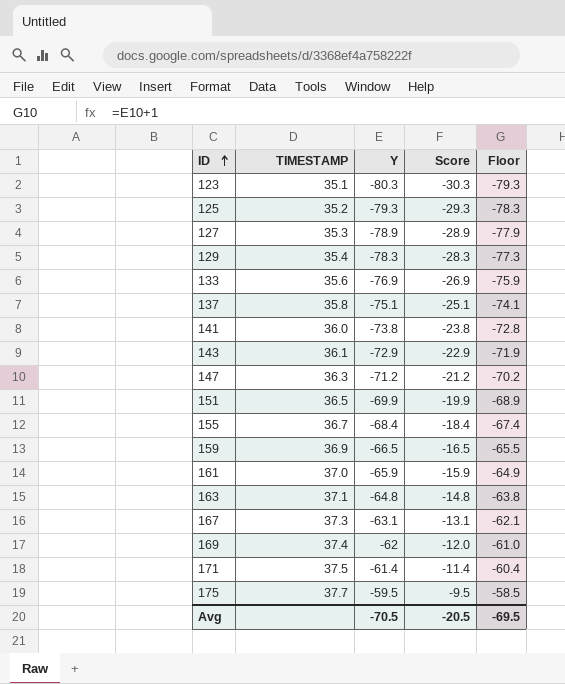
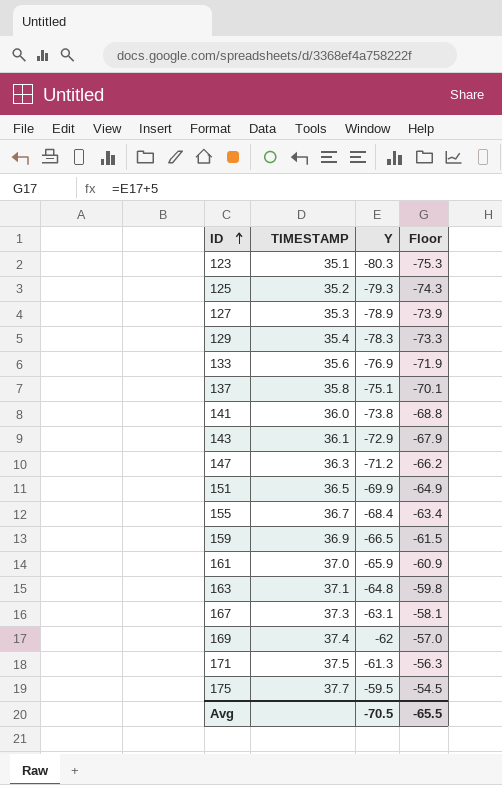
column Score | formula: [Y] + 50 -> none
column Floor | formula: [Y] + 1 -> [Y] + 5
171 | Y: -61.4 -> -61.3
Avg | Floor: -69.5 -> -65.5

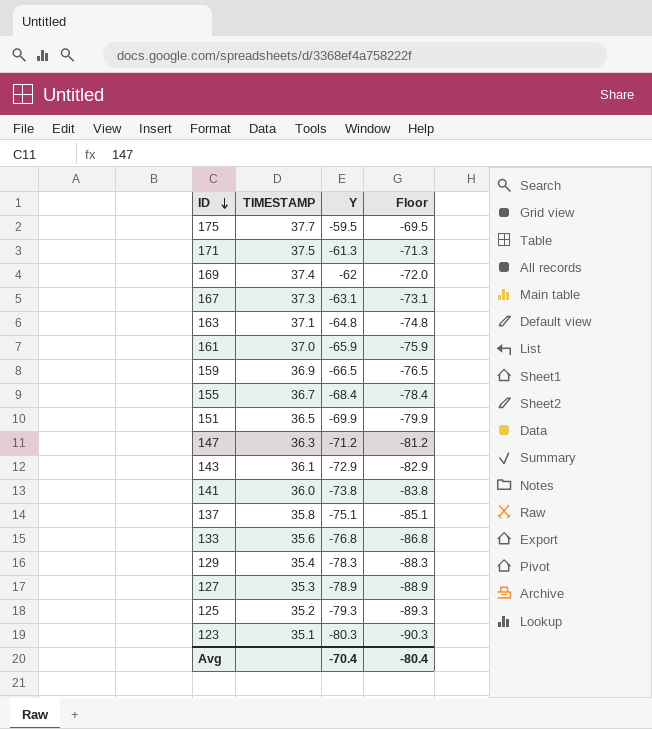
row order: ID ascending -> ID descending
column Floor | formula: [Y] + 5 -> [Y] - 10
133 | Y: -76.9 -> -76.8
Avg | Y: -70.5 -> -70.4
Avg | Floor: -65.5 -> -80.4

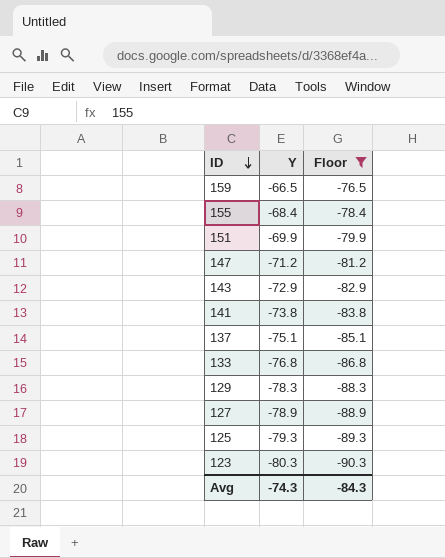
filter: none -> Floor <= -76.5
column TIMESTAMP | position: 2 -> none
Avg | Y: -70.4 -> -74.3
Avg | Floor: -80.4 -> -84.3

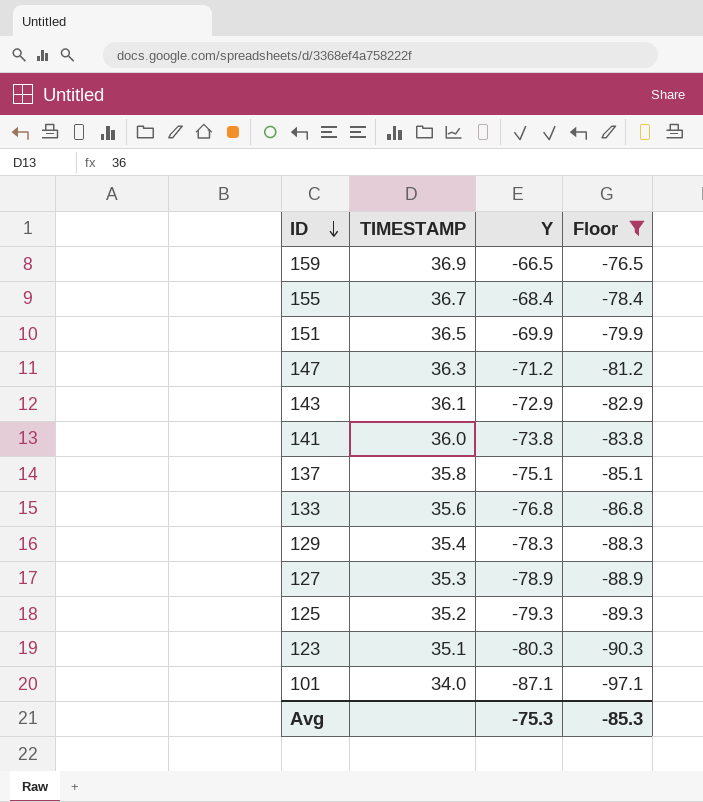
column TIMESTAMP | position: none -> 2
row 101: none -> 34.0 | -87.1 | -97.1
Avg | Y: -74.3 -> -75.3
Avg | Floor: -84.3 -> -85.3

